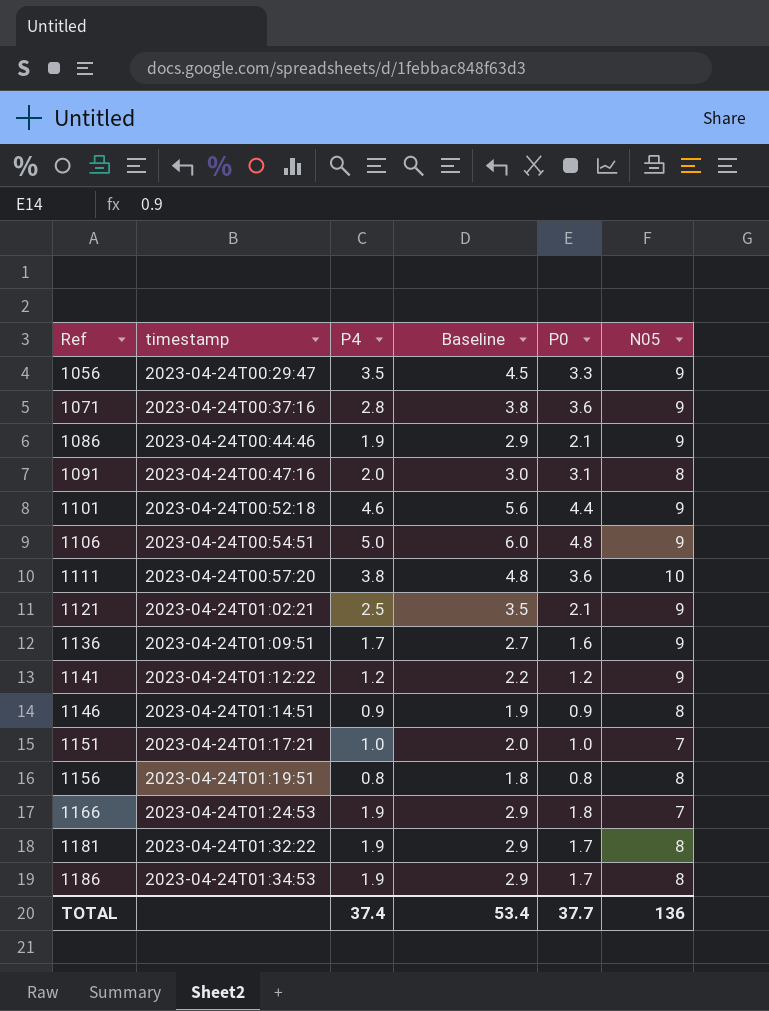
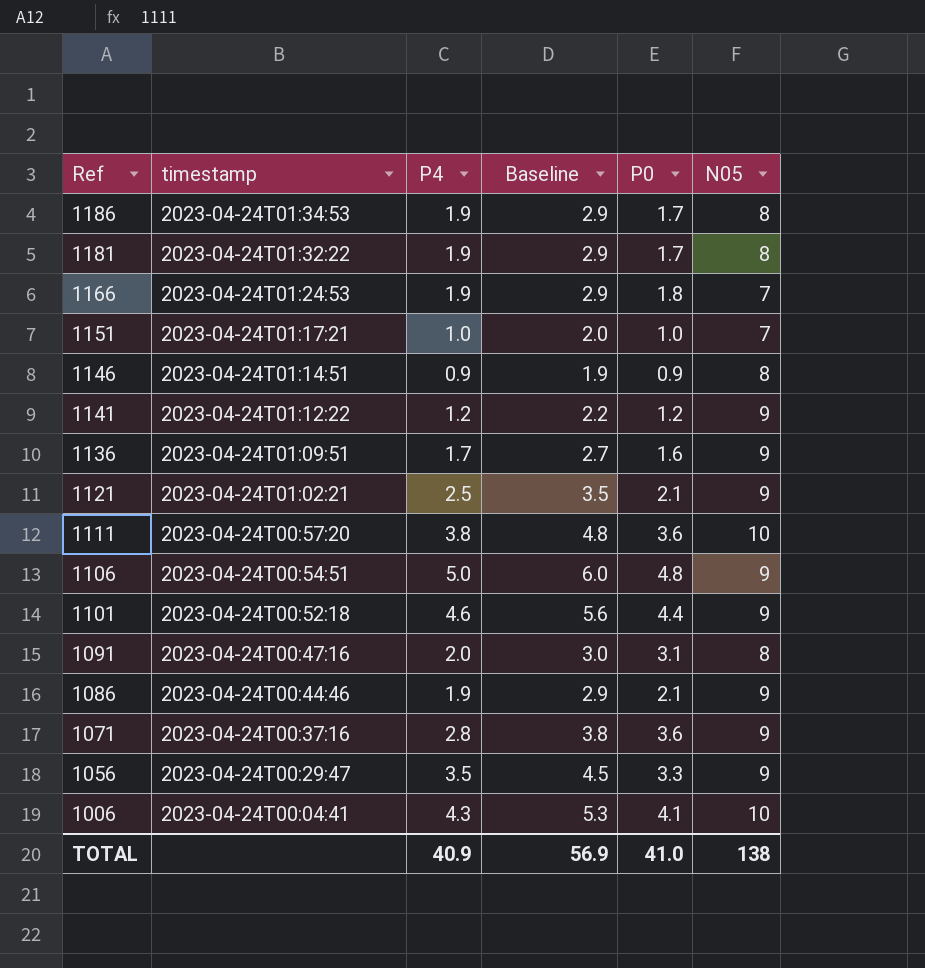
row order: Ref ascending -> Ref descending
row 1156: 2023-04-24T01:19:51 | 0.8 | 1.8 | 0.8 | 8 -> none
row 1006: none -> 2023-04-24T00:04:41 | 4.3 | 5.3 | 4.1 | 10
TOTAL | P4: 37.4 -> 40.9
TOTAL | Baseline: 53.4 -> 56.9
TOTAL | P0: 37.7 -> 41.0
TOTAL | N05: 136 -> 138

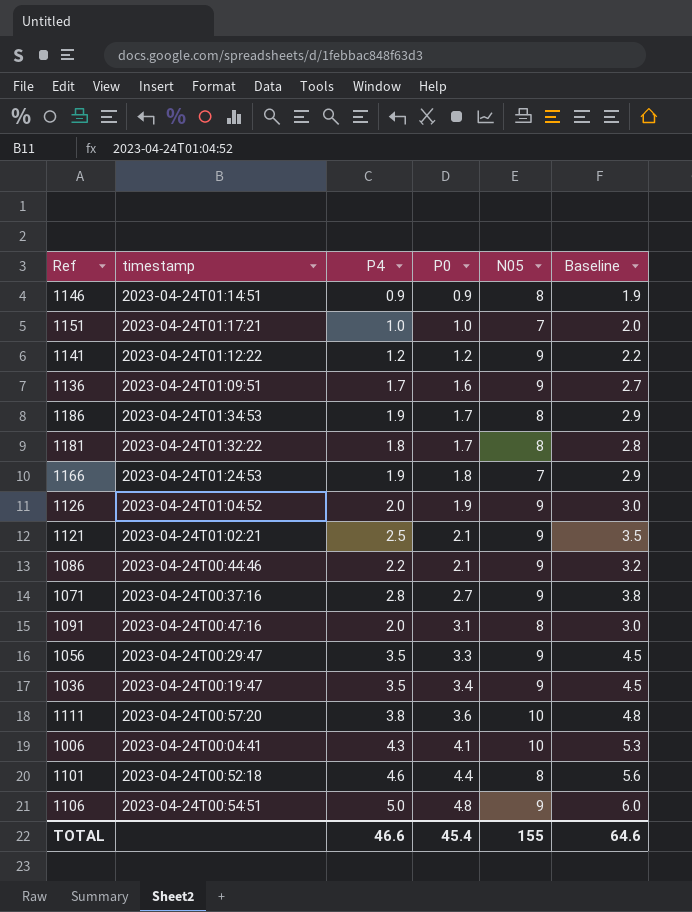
row order: Ref descending -> P0 ascending
column Baseline | position: 4 -> 6
1181 | P4: 1.9 -> 1.8
1181 | Baseline: 2.9 -> 2.8
row 1126: none -> 2023-04-24T01:04:52 | 2.0 | 1.9 | 9 | 3.0
1086 | P4: 1.9 -> 2.2
1086 | Baseline: 2.9 -> 3.2
1071 | P0: 3.6 -> 2.7
row 1036: none -> 2023-04-24T00:19:47 | 3.5 | 3.4 | 9 | 4.5
1101 | N05: 9 -> 8
TOTAL | P4: 40.9 -> 46.6
TOTAL | P0: 41.0 -> 45.4
TOTAL | N05: 138 -> 155
TOTAL | Baseline: 56.9 -> 64.6

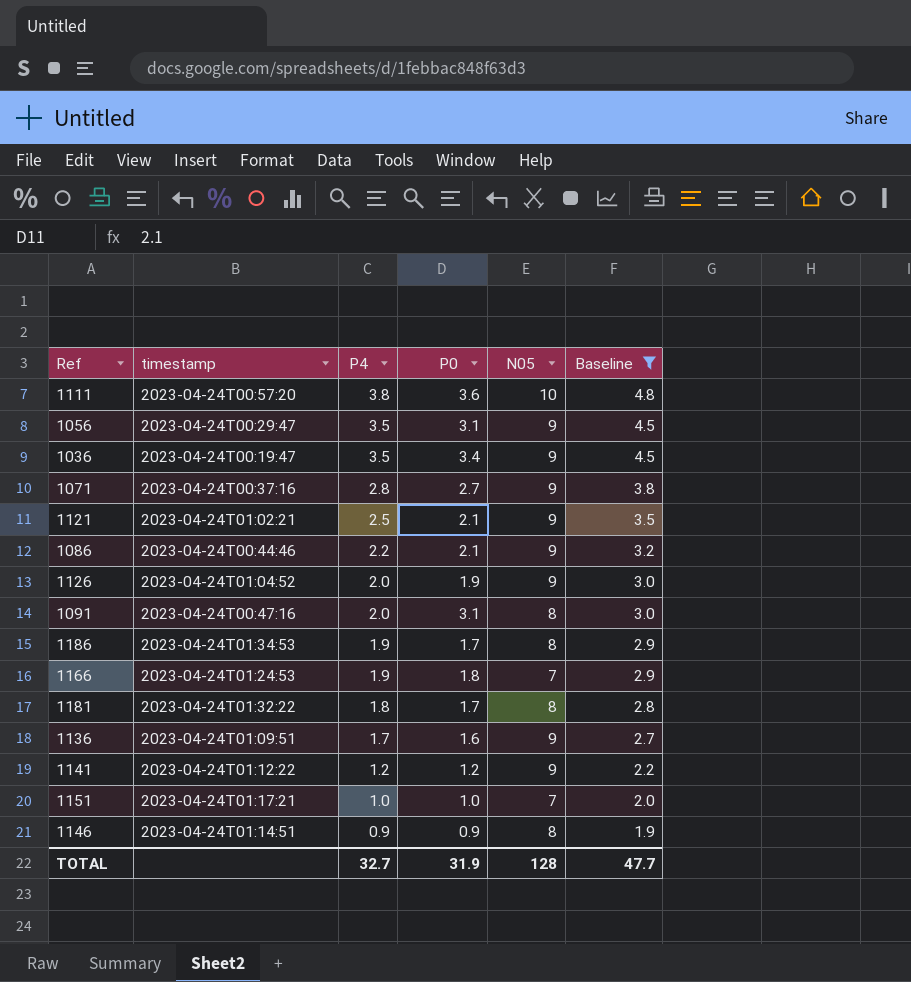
filter: none -> Baseline <= 4.8
row order: P0 ascending -> P4 descending
1056 | P0: 3.3 -> 3.1
TOTAL | P4: 46.6 -> 32.7
TOTAL | P0: 45.4 -> 31.9
TOTAL | N05: 155 -> 128
TOTAL | Baseline: 64.6 -> 47.7

